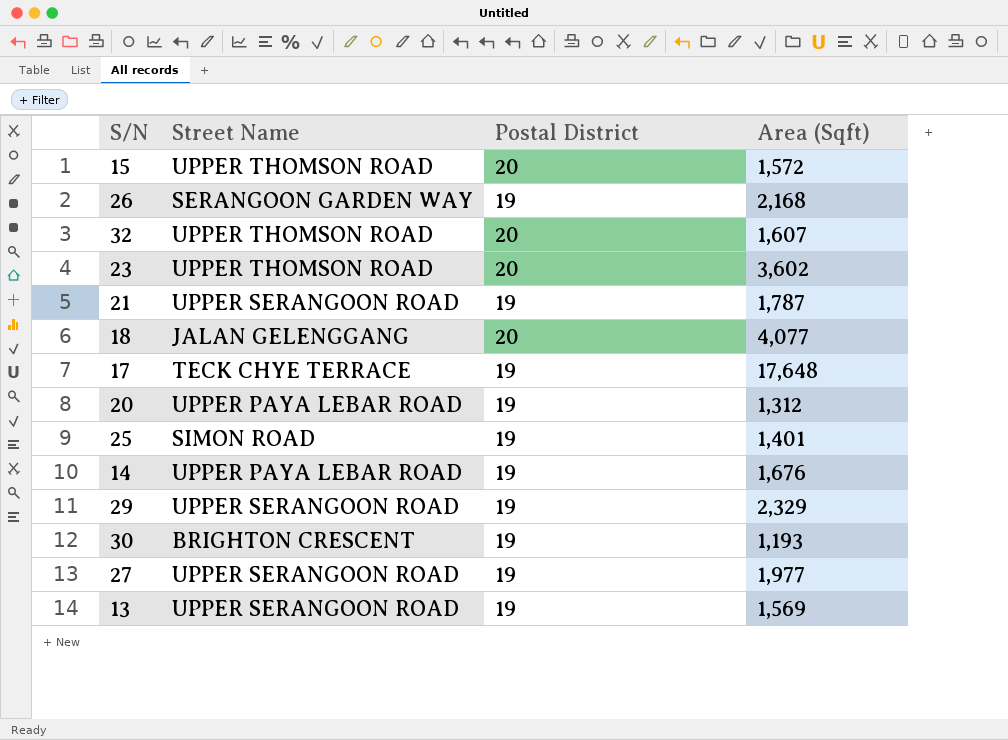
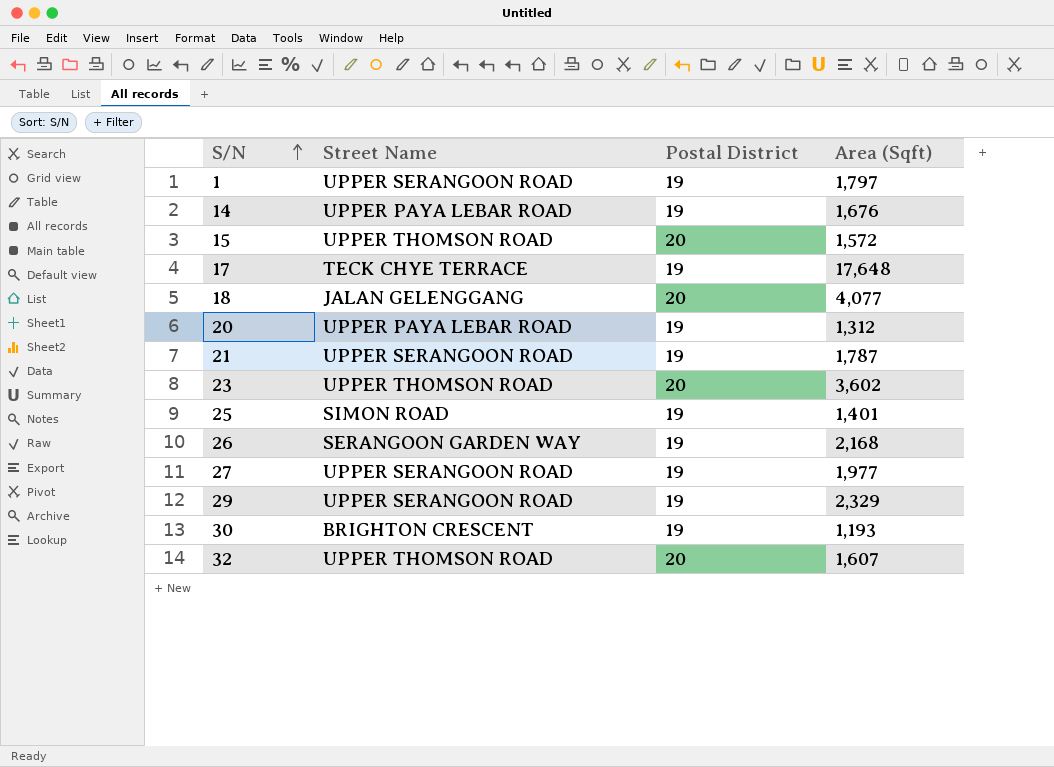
row order: none -> S/N ascending
row 13: UPPER SERANGOON ROAD | 19 | 1,569 -> none
row 1: none -> UPPER SERANGOON ROAD | 19 | 1,797

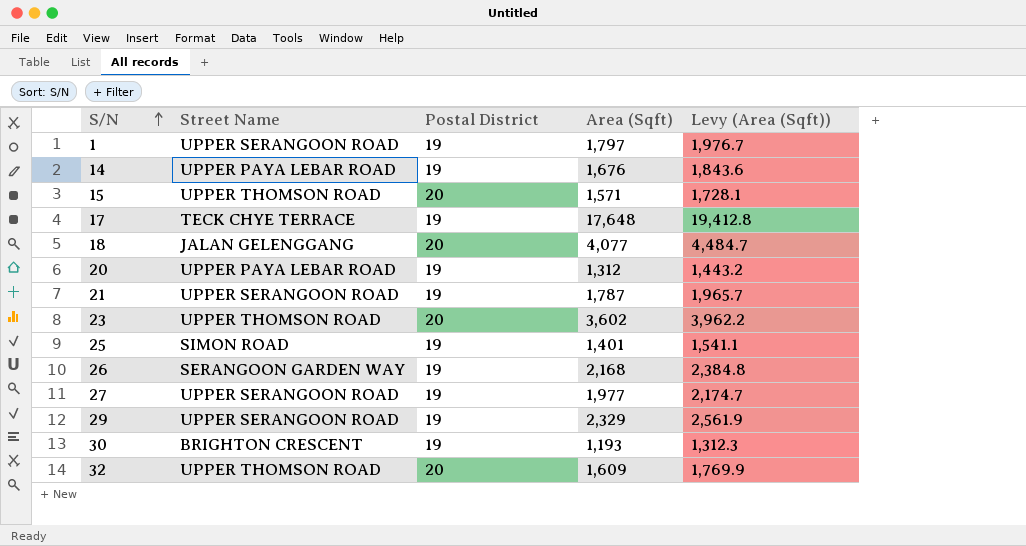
column Levy (Area (Sqft)) | formula: none -> [Area (Sqft)] * 1.1
15 | Area (Sqft): 1,572 -> 1,571
32 | Area (Sqft): 1,607 -> 1,609

